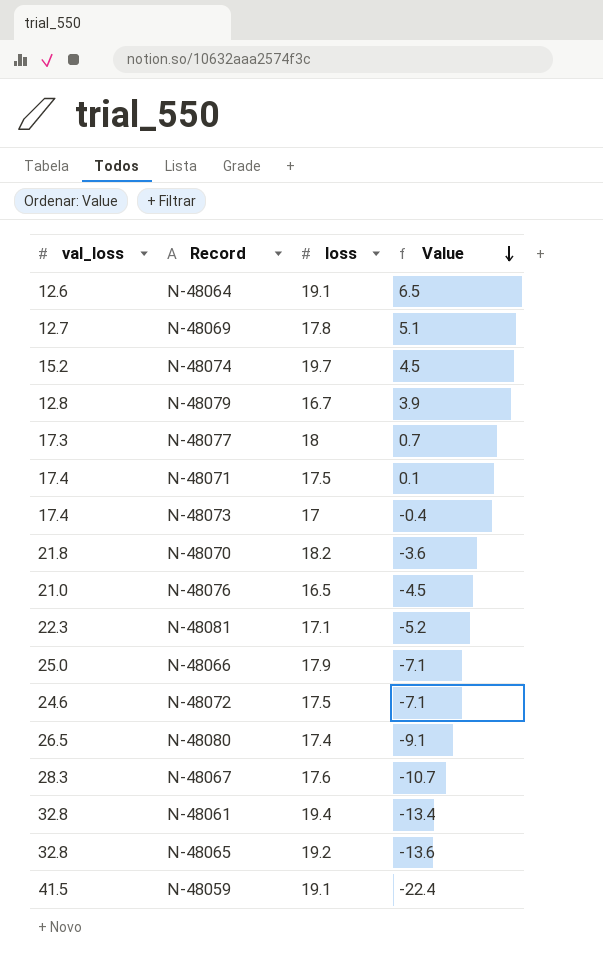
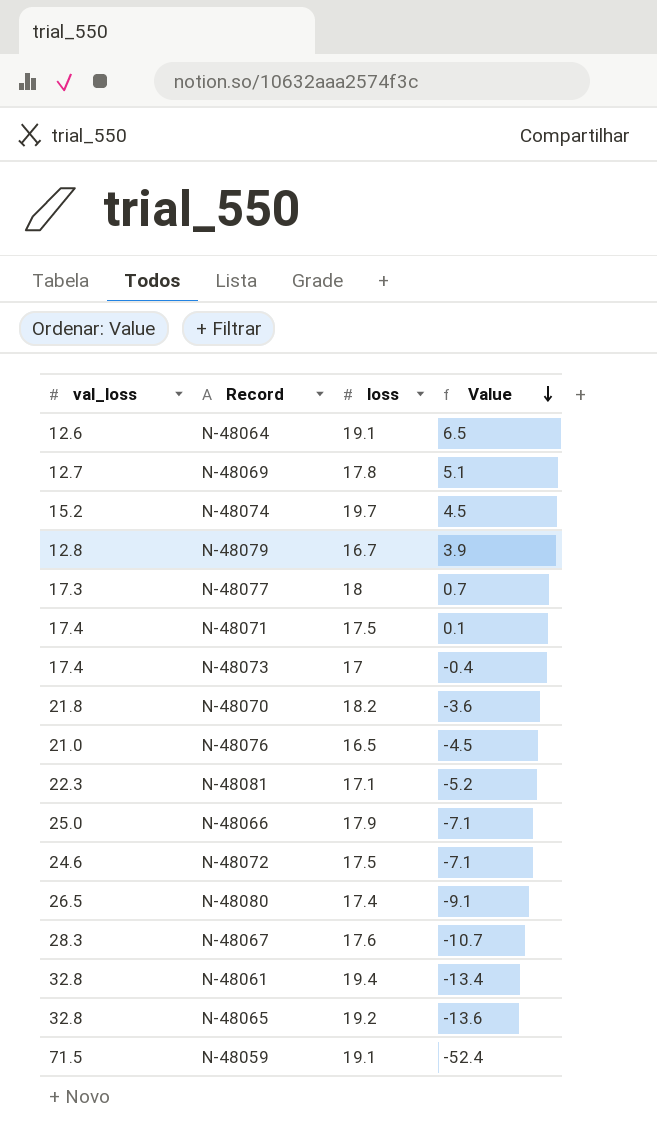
N-48059 | val_loss: 41.5 -> 71.5
N-48059 | Value: -22.4 -> -52.4

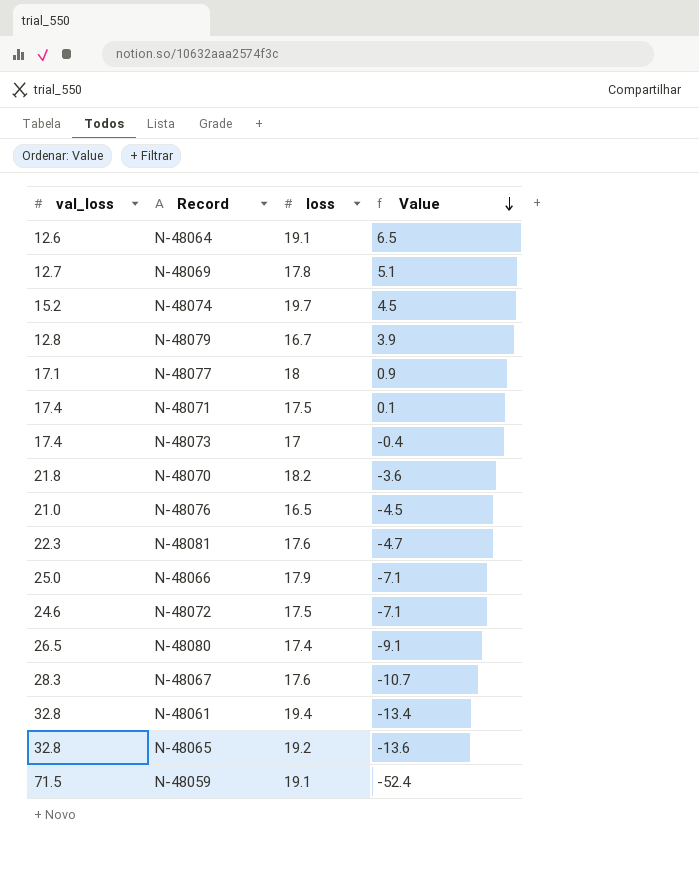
N-48077 | val_loss: 17.3 -> 17.1
N-48077 | Value: 0.7 -> 0.9
N-48081 | loss: 17.1 -> 17.6
N-48081 | Value: -5.2 -> -4.7

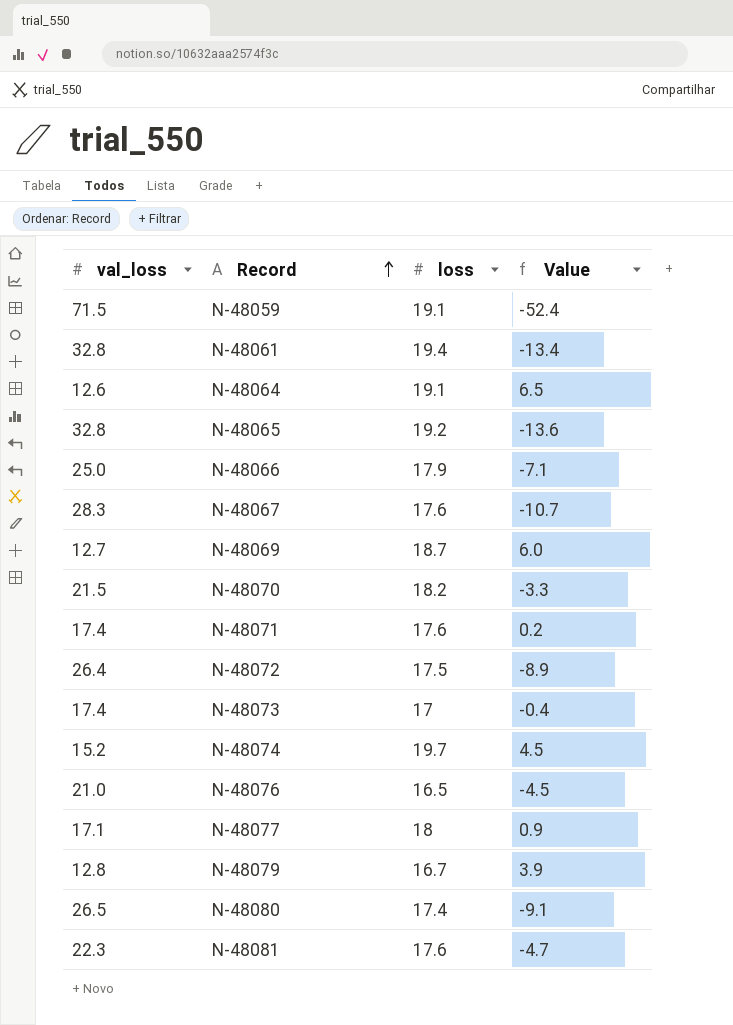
row order: Value descending -> Record ascending
N-48069 | loss: 17.8 -> 18.7
N-48069 | Value: 5.1 -> 6.0
N-48070 | val_loss: 21.8 -> 21.5
N-48070 | Value: -3.6 -> -3.3
N-48071 | loss: 17.5 -> 17.6
N-48071 | Value: 0.1 -> 0.2
N-48072 | val_loss: 24.6 -> 26.4
N-48072 | Value: -7.1 -> -8.9

